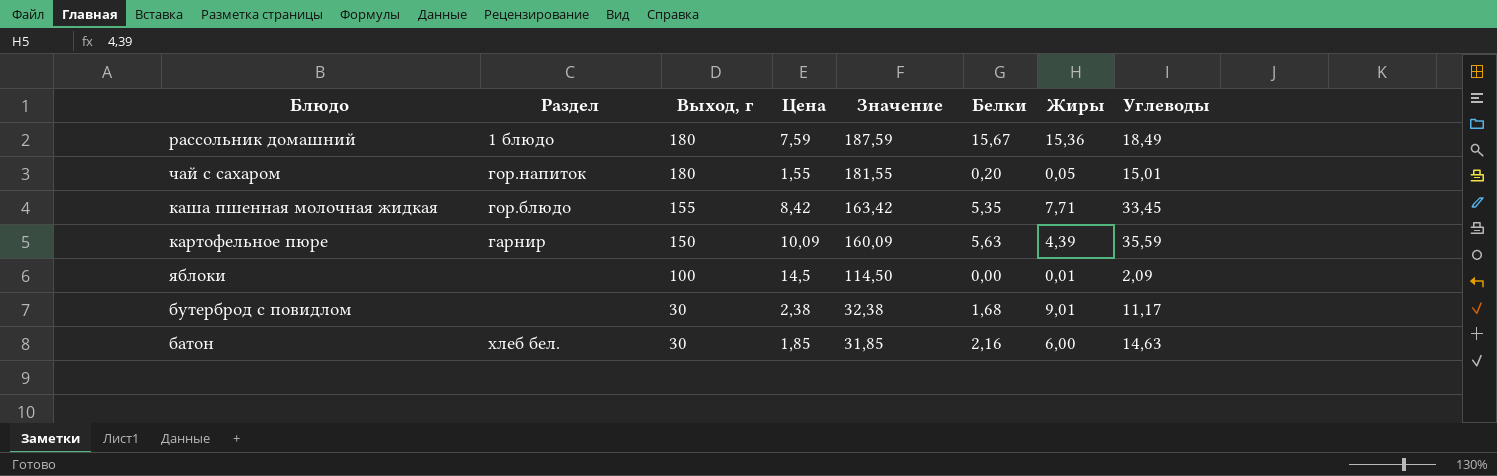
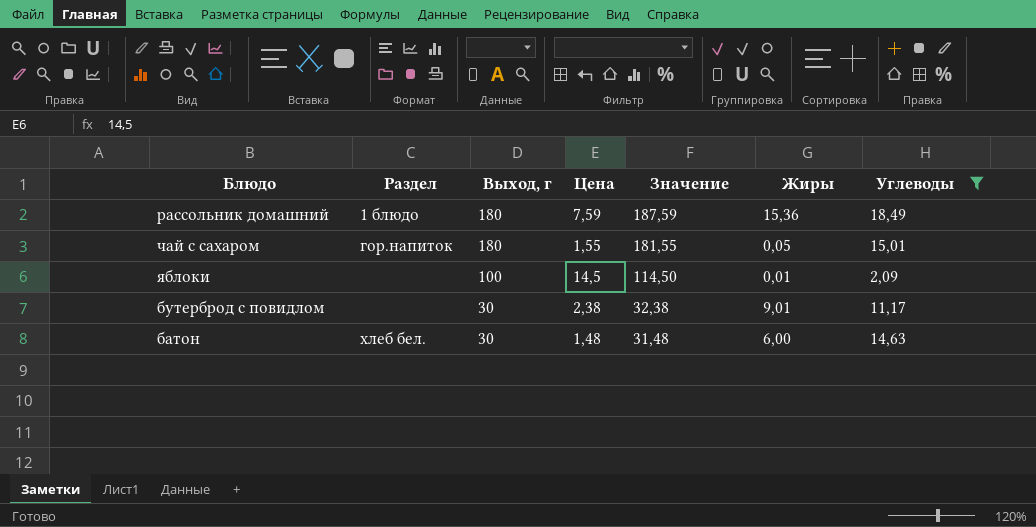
filter: none -> Углеводы <= 18,49
column Белки | position: 6 -> none
батон | Цена: 1,85 -> 1,48
батон | Значение: 31,85 -> 31,48

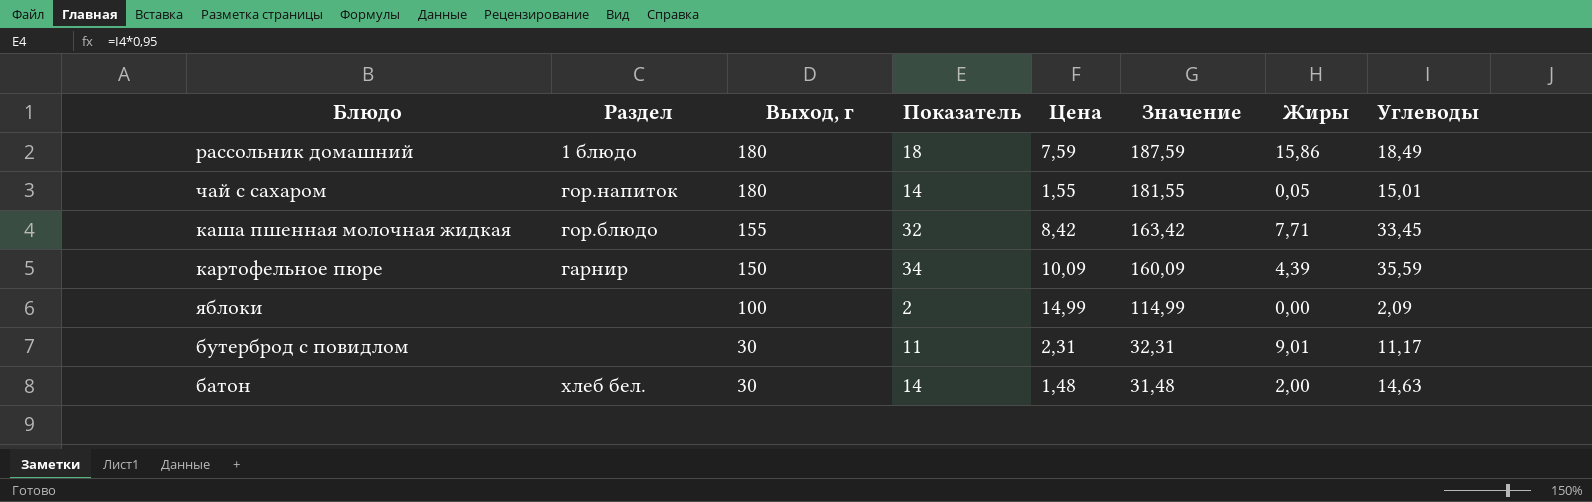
filter: Углеводы <= 18,49 -> none
column Показатель | formula: none -> [Углеводы] * 0,95
рассольник домашний | Жиры: 15,36 -> 15,86
яблоки | Цена: 14,5 -> 14,99
яблоки | Значение: 114,50 -> 114,99
яблоки | Жиры: 0,01 -> 0,00
бутерброд с повидлом | Цена: 2,38 -> 2,31
бутерброд с повидлом | Значение: 32,38 -> 32,31
батон | Жиры: 6,00 -> 2,00

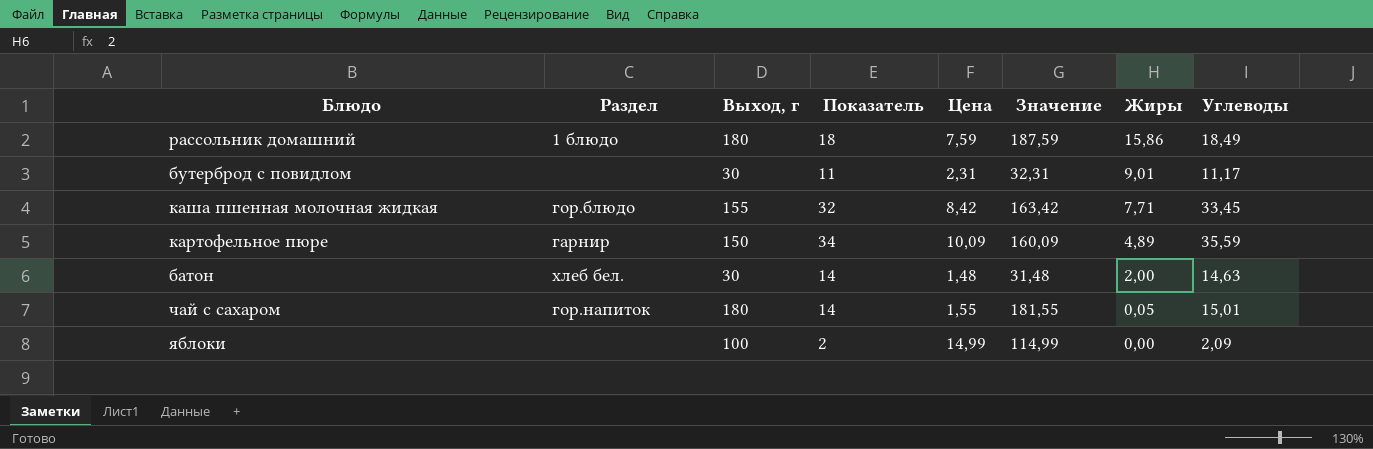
row order: Выход, г descending -> Жиры descending
картофельное пюре | Жиры: 4,39 -> 4,89

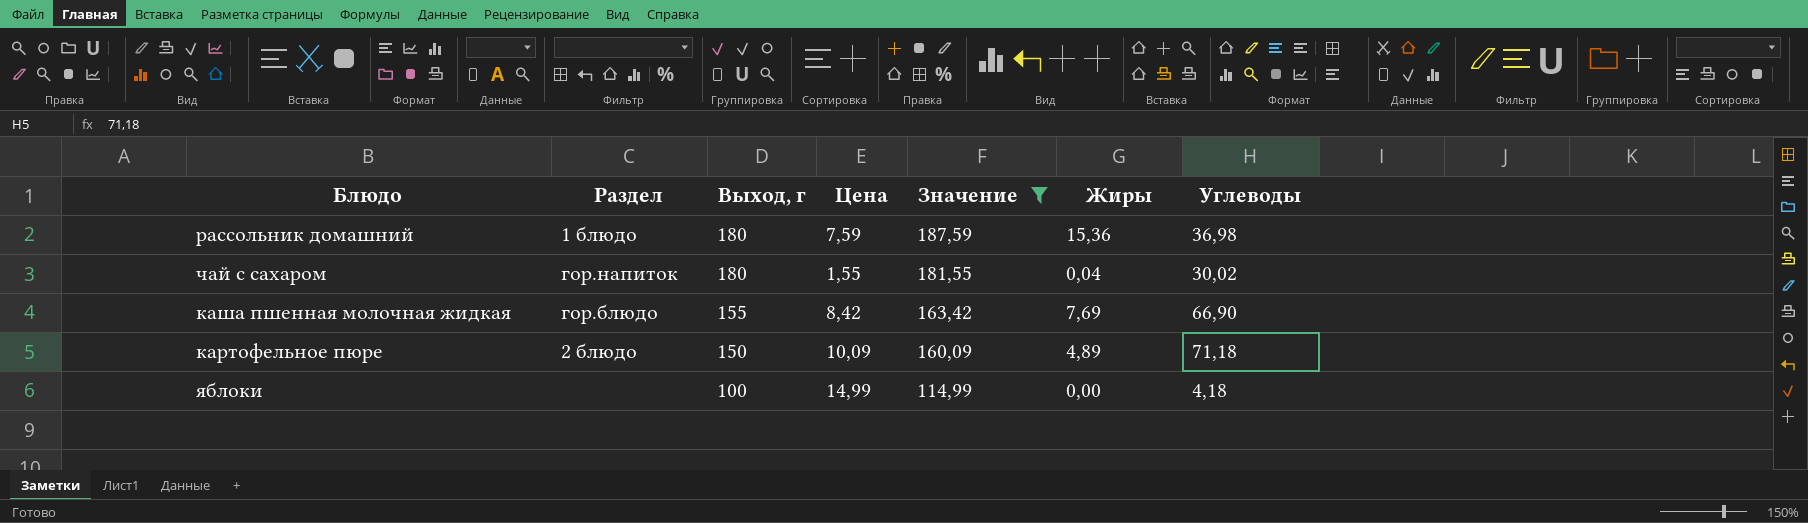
filter: none -> Значение >= 114,99
row order: Жиры descending -> Выход, г descending
column Показатель | formula: [Углеводы] * 0,95 -> none
рассольник домашний | Жиры: 15,86 -> 15,36
рассольник домашний | Углеводы: 18,49 -> 36,98
чай с сахаром | Жиры: 0,05 -> 0,04
чай с сахаром | Углеводы: 15,01 -> 30,02
каша пшенная молочная жидкая | Жиры: 7,71 -> 7,69
каша пшенная молочная жидкая | Углеводы: 33,45 -> 66,90
картофельное пюре | Раздел: гарнир -> 2 блюдо
картофельное пюре | Углеводы: 35,59 -> 71,18
яблоки | Углеводы: 2,09 -> 4,18

